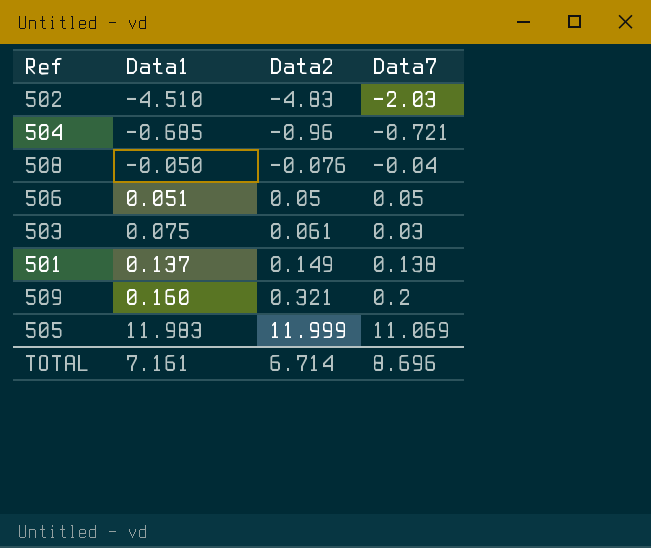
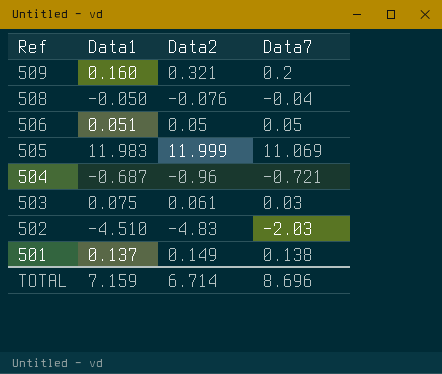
row order: Data1 ascending -> Ref descending
504 | Data1: -0.685 -> -0.687
TOTAL | Data1: 7.161 -> 7.159

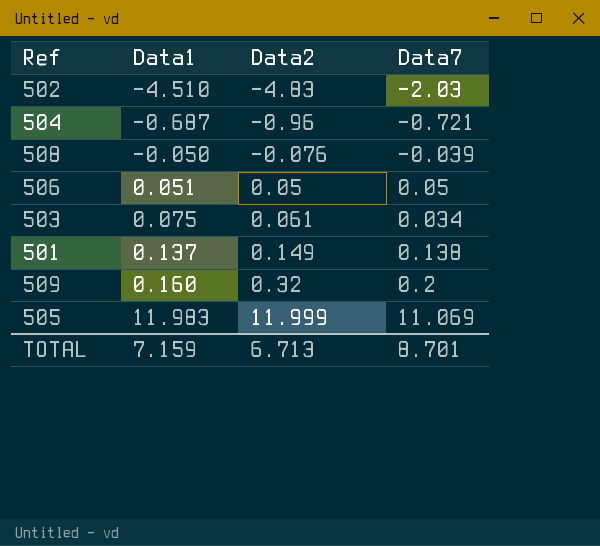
row order: Ref descending -> Data1 ascending
508 | Data7: -0.04 -> -0.039
503 | Data7: 0.03 -> 0.034
509 | Data2: 0.321 -> 0.32
TOTAL | Data2: 6.714 -> 6.713
TOTAL | Data7: 8.696 -> 8.701

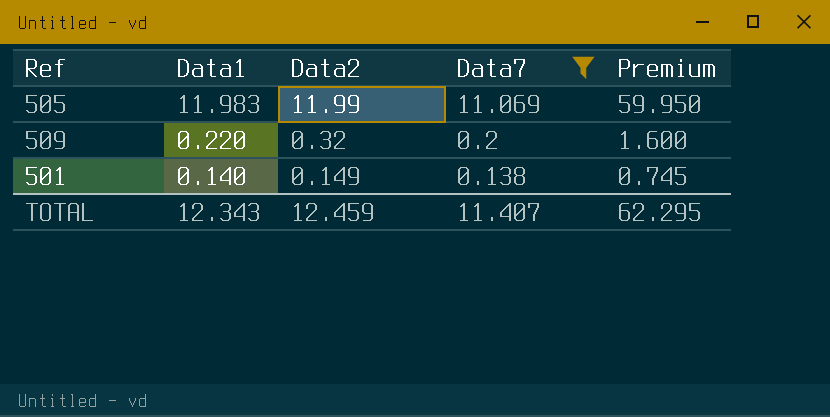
filter: none -> Data7 >= 0.138
row order: Data1 ascending -> Data1 descending
column Premium | formula: none -> [Data2] * 5
505 | Data2: 11.999 -> 11.99
509 | Data1: 0.160 -> 0.220
501 | Data1: 0.137 -> 0.140
TOTAL | Data1: 7.159 -> 12.343
TOTAL | Data2: 6.713 -> 12.459
TOTAL | Data7: 8.701 -> 11.407

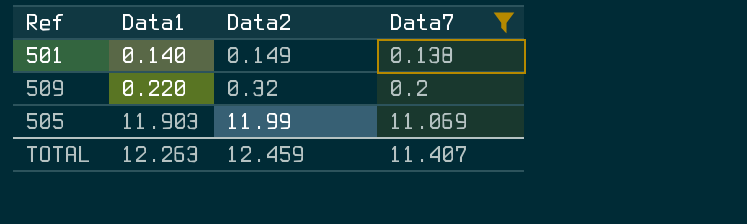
row order: Data1 descending -> Data1 ascending
column Premium | formula: [Data2] * 5 -> none
505 | Data1: 11.983 -> 11.903
TOTAL | Data1: 12.343 -> 12.263

